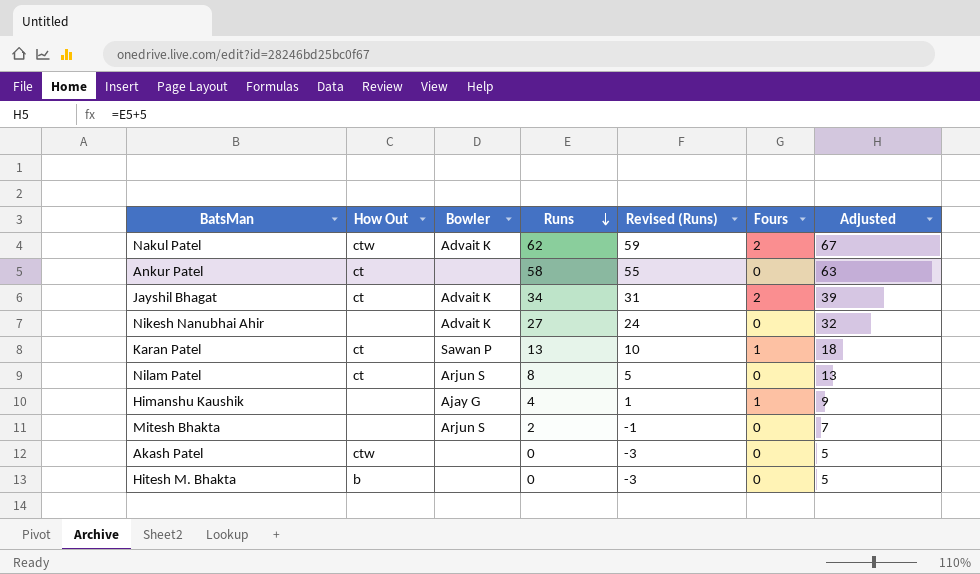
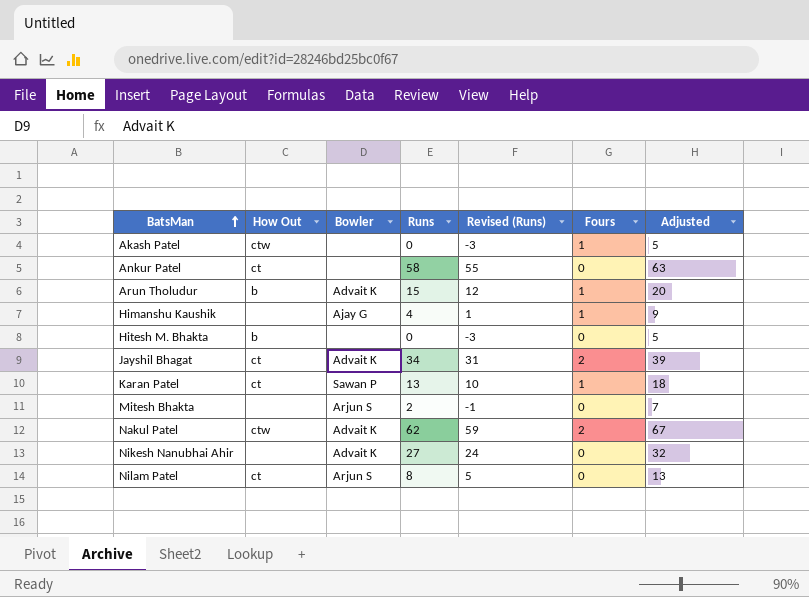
row order: Runs descending -> BatsMan ascending
Akash Patel | Fours: 0 -> 1
row Arun Tholudur: none -> b | Advait K | 15 | 12 | 1 | 20

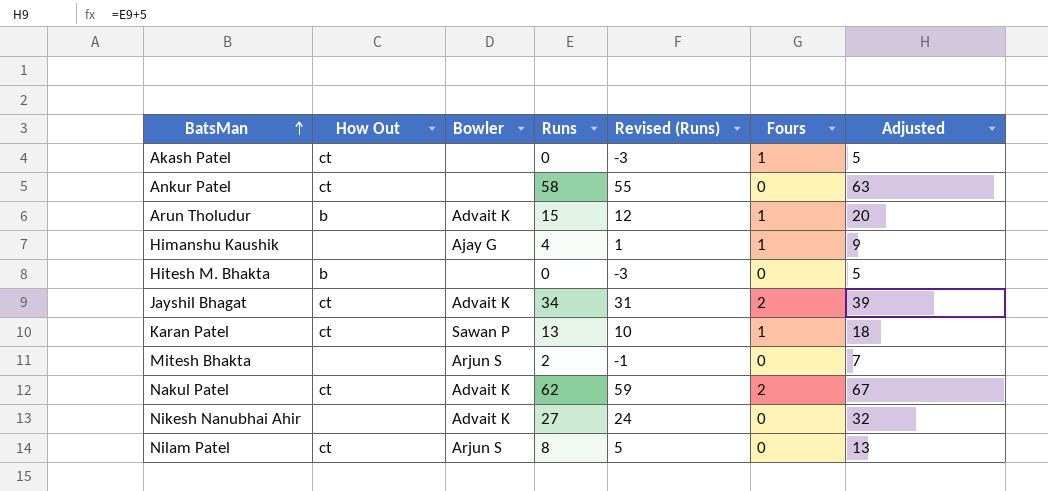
Akash Patel | How Out: ctw -> ct
Nakul Patel | How Out: ctw -> ct

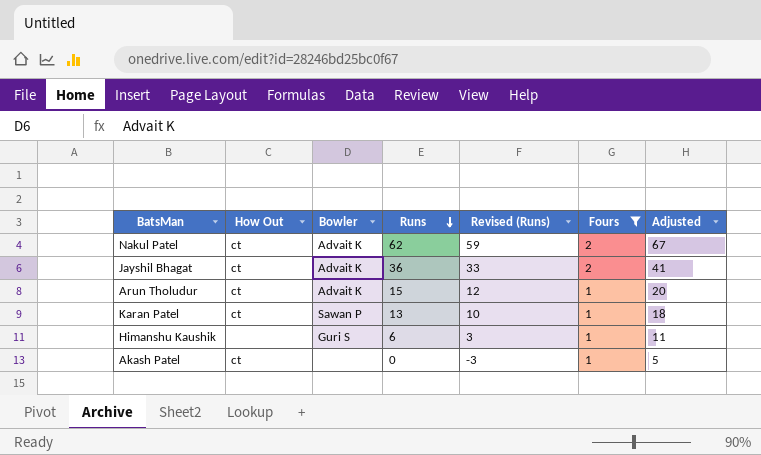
filter: none -> Fours != 0
row order: BatsMan ascending -> Runs descending
Jayshil Bhagat | Runs: 34 -> 36
Jayshil Bhagat | Revised (Runs): 31 -> 33
Jayshil Bhagat | Adjusted: 39 -> 41
Arun Tholudur | How Out: b -> ct
Himanshu Kaushik | Bowler: Ajay G -> Guri S
Himanshu Kaushik | Runs: 4 -> 6
Himanshu Kaushik | Revised (Runs): 1 -> 3
Himanshu Kaushik | Adjusted: 9 -> 11

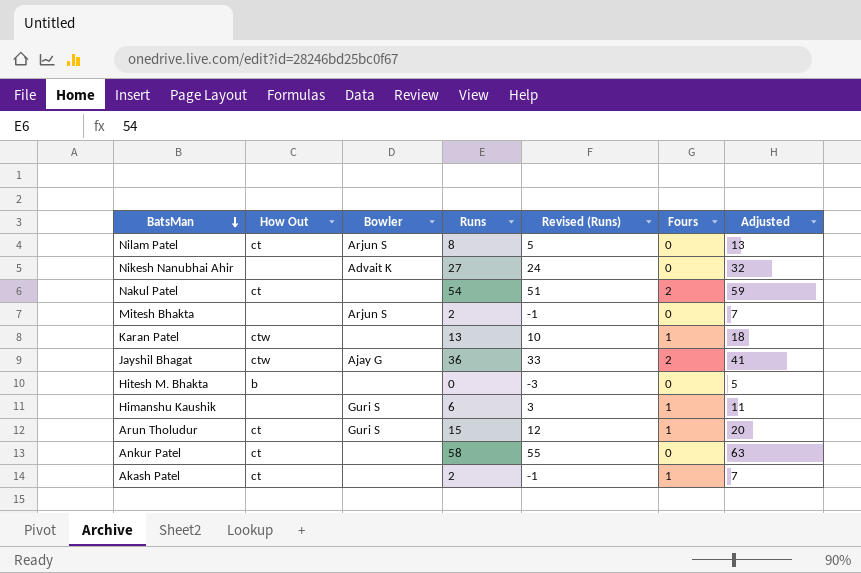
filter: Fours != 0 -> none
row order: Runs descending -> BatsMan descending
Nakul Patel | Bowler: Advait K -> none
Nakul Patel | Runs: 62 -> 54
Nakul Patel | Revised (Runs): 59 -> 51
Nakul Patel | Adjusted: 67 -> 59
Karan Patel | How Out: ct -> ctw
Karan Patel | Bowler: Sawan P -> none
Jayshil Bhagat | How Out: ct -> ctw
Jayshil Bhagat | Bowler: Advait K -> Ajay G
Arun Tholudur | Bowler: Advait K -> Guri S
Akash Patel | Runs: 0 -> 2
Akash Patel | Revised (Runs): -3 -> -1
Akash Patel | Adjusted: 5 -> 7

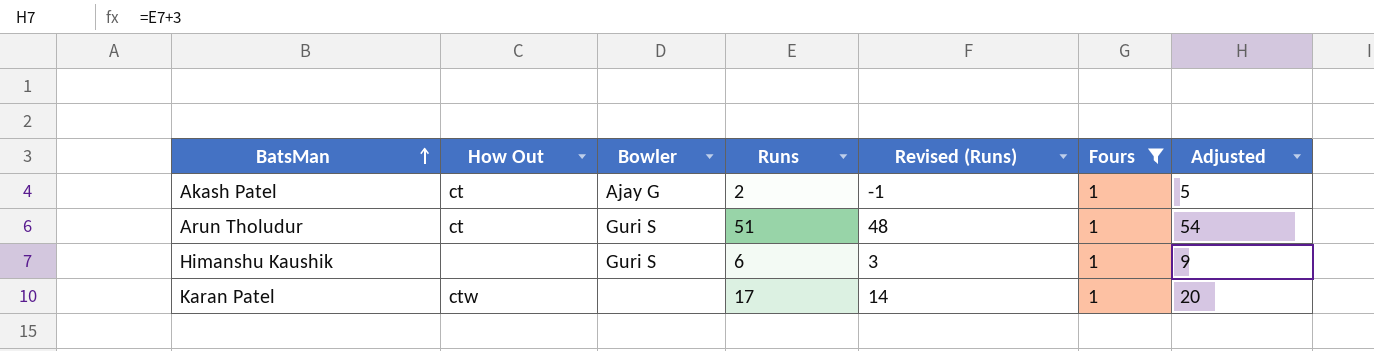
filter: none -> Fours = 1
row order: BatsMan descending -> BatsMan ascending
column Adjusted | formula: [Runs] + 5 -> [Runs] + 3
Akash Patel | Bowler: none -> Ajay G
Arun Tholudur | Runs: 15 -> 51
Arun Tholudur | Revised (Runs): 12 -> 48
Karan Patel | Runs: 13 -> 17
Karan Patel | Revised (Runs): 10 -> 14

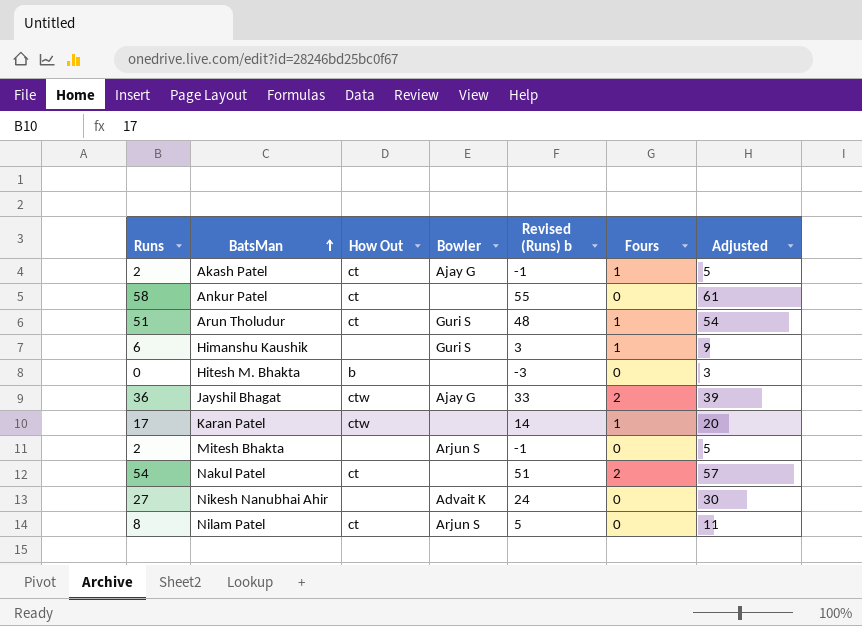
filter: Fours = 1 -> none
column Runs | position: 4 -> 1
column name: Revised (Runs) -> Revised (Runs) b

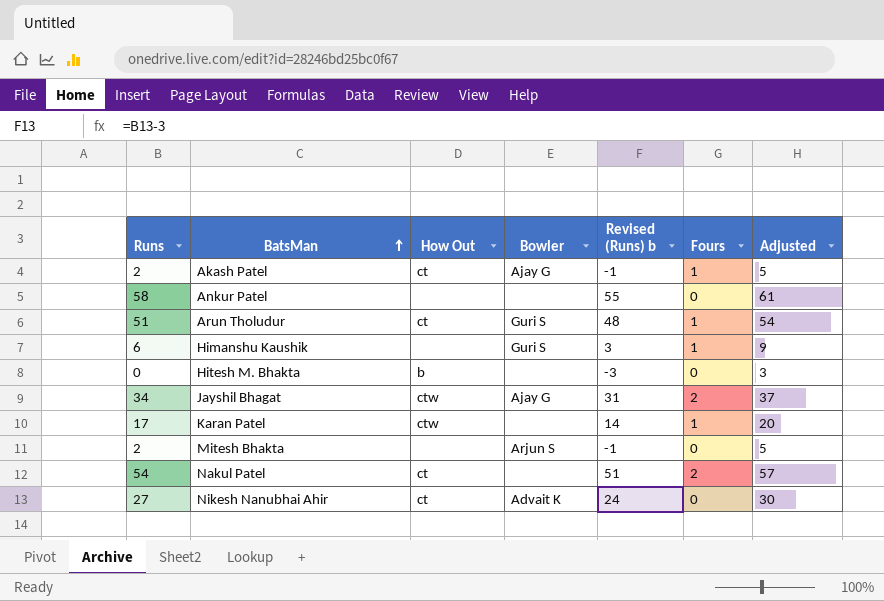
row Nilam Patel: 8 | ct | Arjun S | 5 | 0 | 11 -> none
Ankur Patel | How Out: ct -> none
Jayshil Bhagat | Runs: 36 -> 34
Jayshil Bhagat | Revised (Runs) b: 33 -> 31
Jayshil Bhagat | Adjusted: 39 -> 37
Nikesh Nanubhai Ahir | How Out: none -> ct

